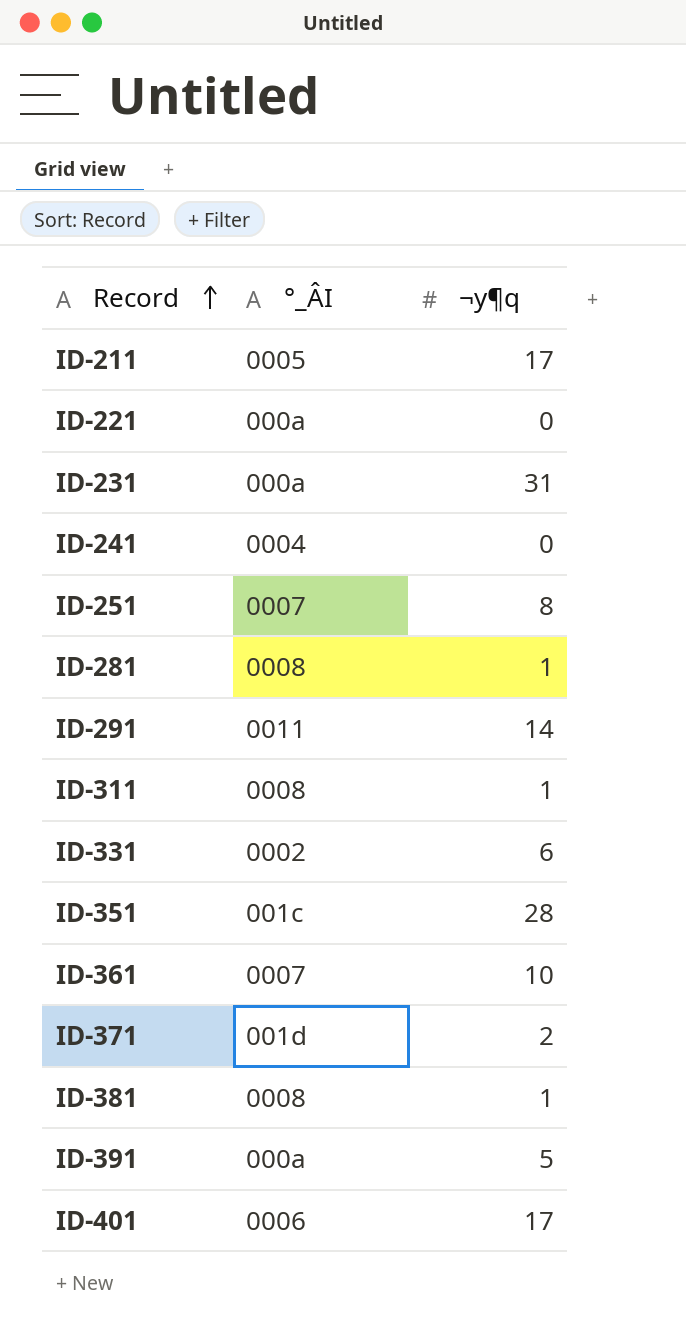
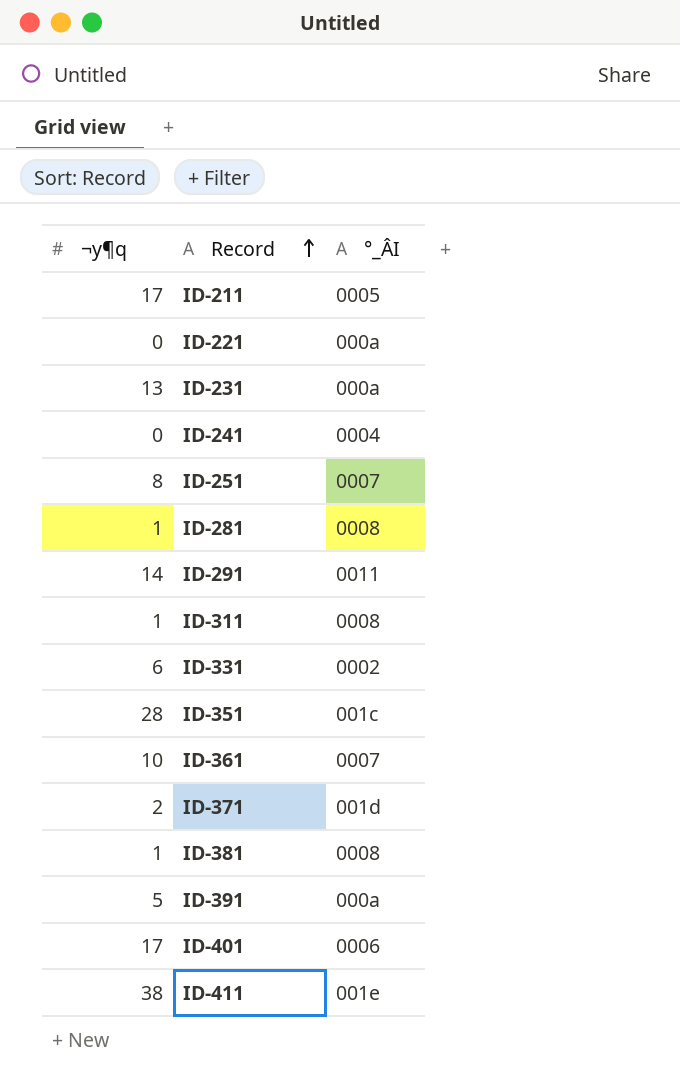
column ¬y¶q | position: 3 -> 1
ID-231 | ¬y¶q: 31 -> 13
row ID-411: none -> 38 | 001e

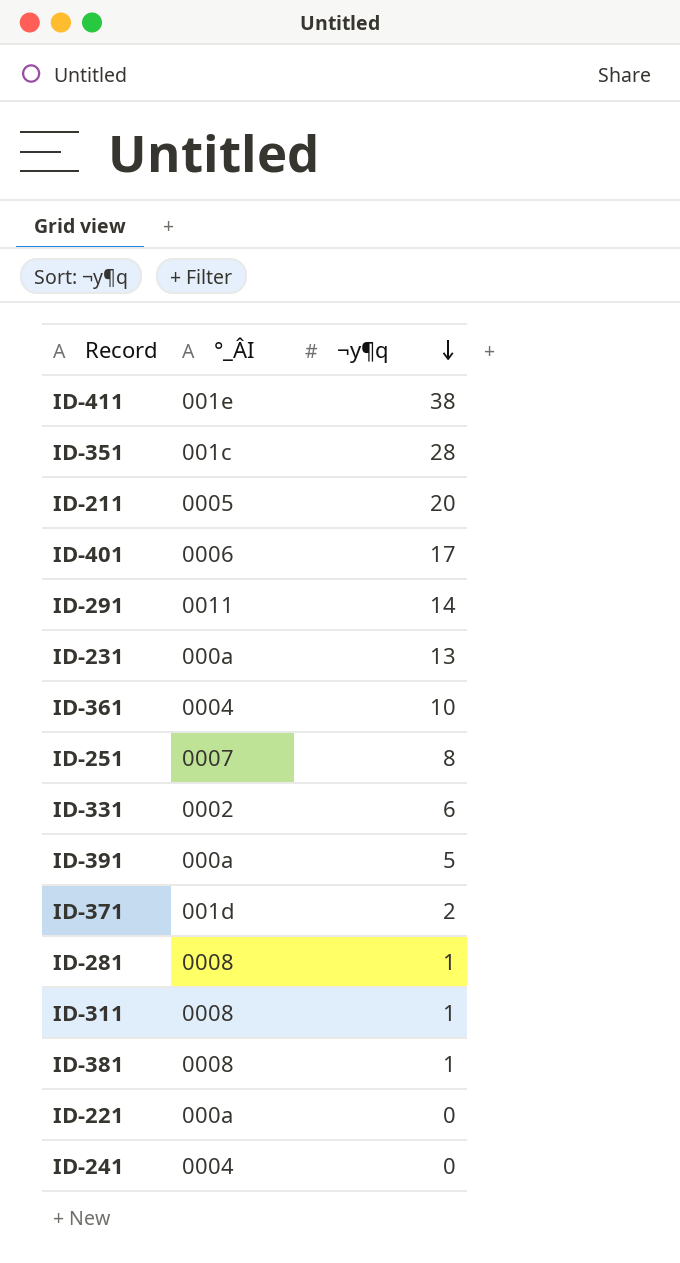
row order: Record ascending -> ¬y¶q descending
column ¬y¶q | position: 1 -> 3
ID-211 | ¬y¶q: 17 -> 20
ID-361 | °_ÂI: 0007 -> 0004

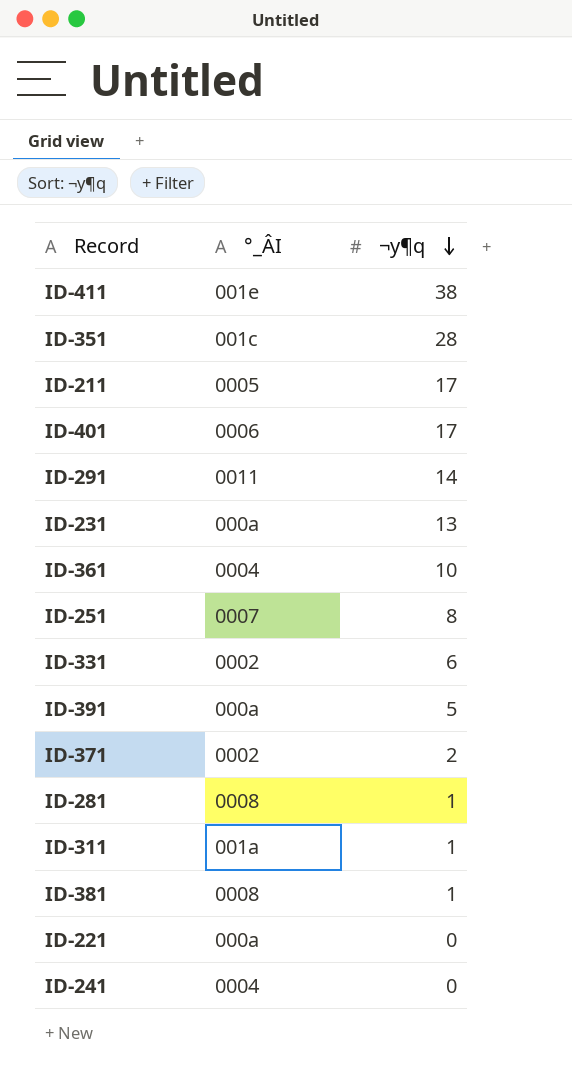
ID-211 | ¬y¶q: 20 -> 17
ID-371 | °_ÂI: 001d -> 0002
ID-311 | °_ÂI: 0008 -> 001a

